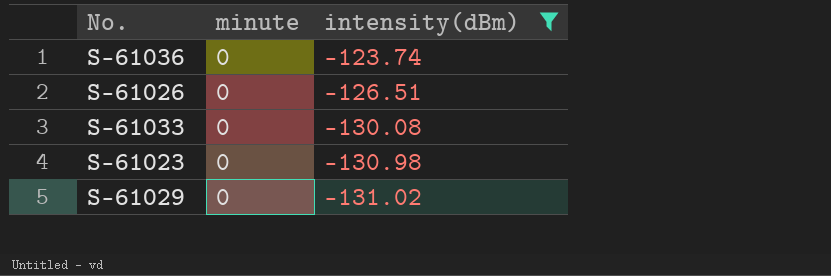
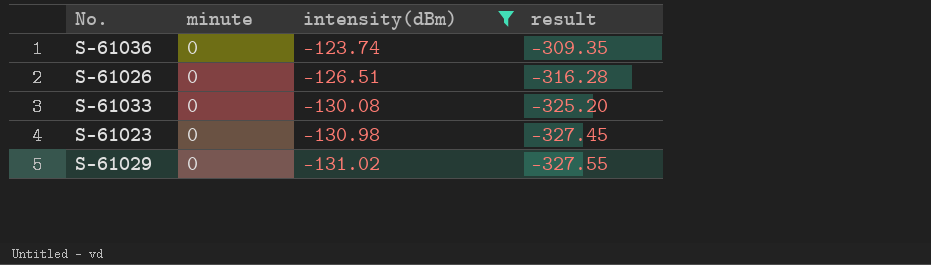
column result | formula: none -> [intensity(dBm)] * 2.5

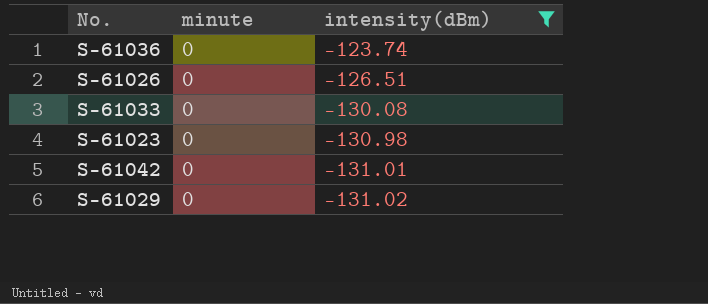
column result | formula: [intensity(dBm)] * 2.5 -> none
row S-61042: none -> 0 | -131.01

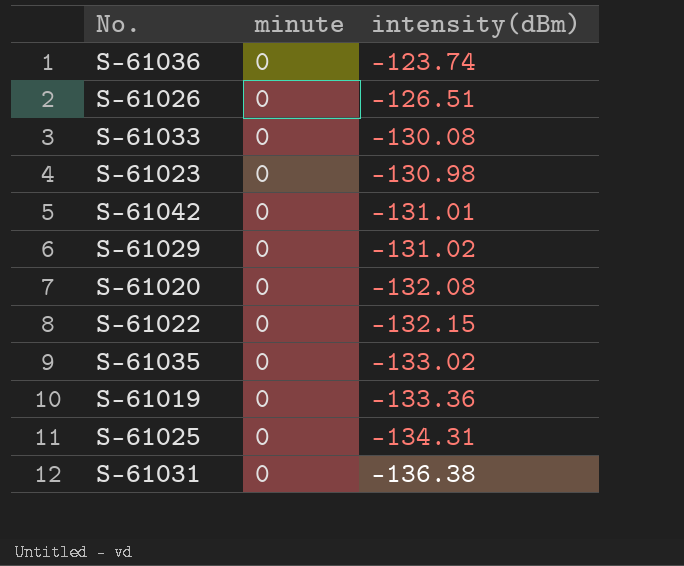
filter: intensity(dBm) >= -131.02 -> none

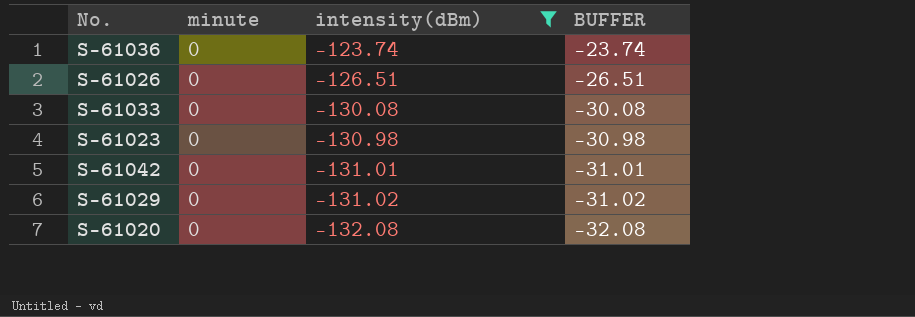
filter: none -> intensity(dBm) >= -132.08
column BUFFER | formula: none -> [intensity(dBm)] + 100

